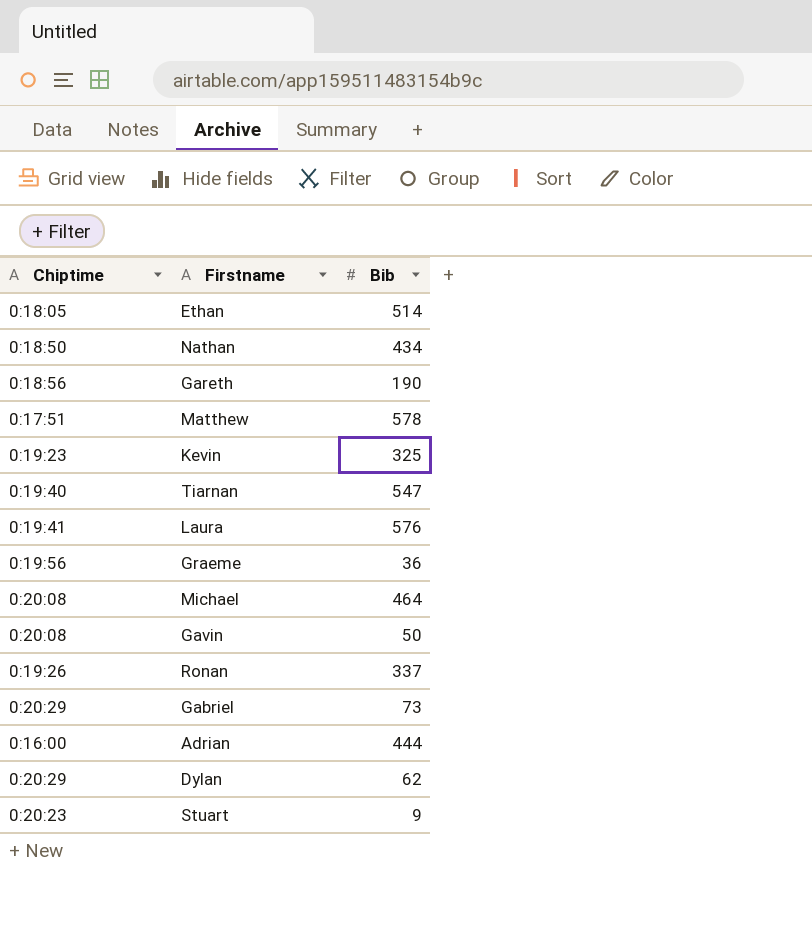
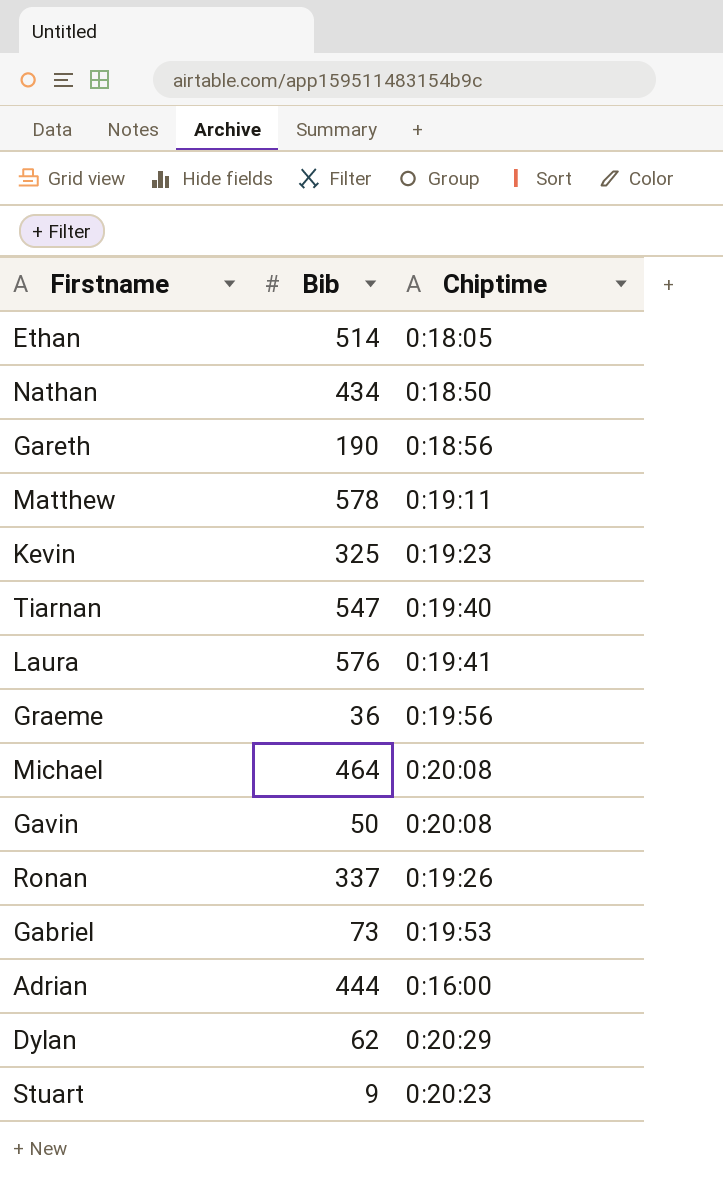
column Chiptime | position: 1 -> 3
Matthew | Chiptime: 0:17:51 -> 0:19:11
Gabriel | Chiptime: 0:20:29 -> 0:19:53

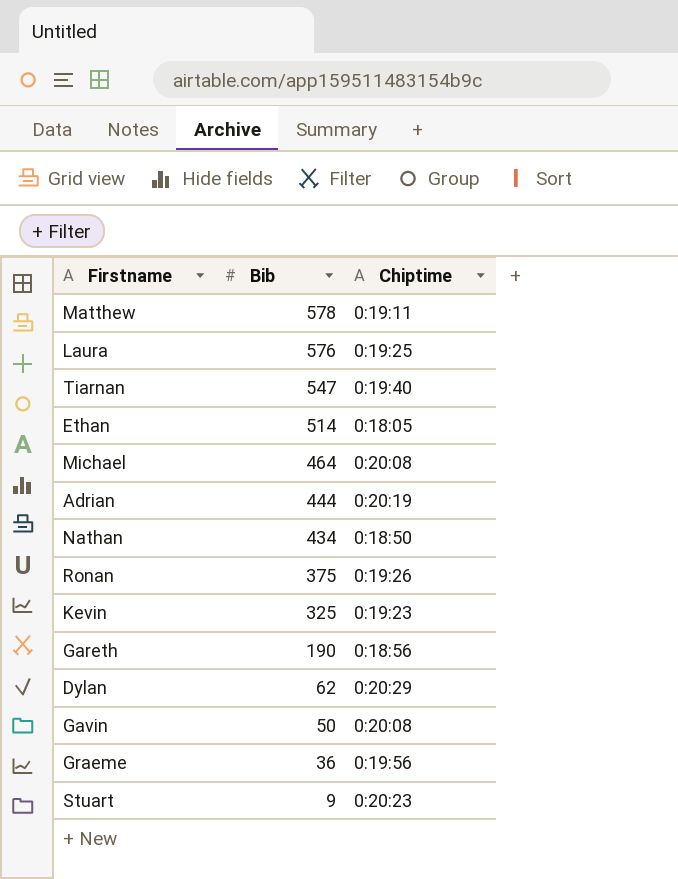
row order: none -> Bib descending
row Gabriel: 73 | 0:19:53 -> none
Laura | Chiptime: 0:19:41 -> 0:19:25
Adrian | Chiptime: 0:16:00 -> 0:20:19
Ronan | Bib: 337 -> 375

